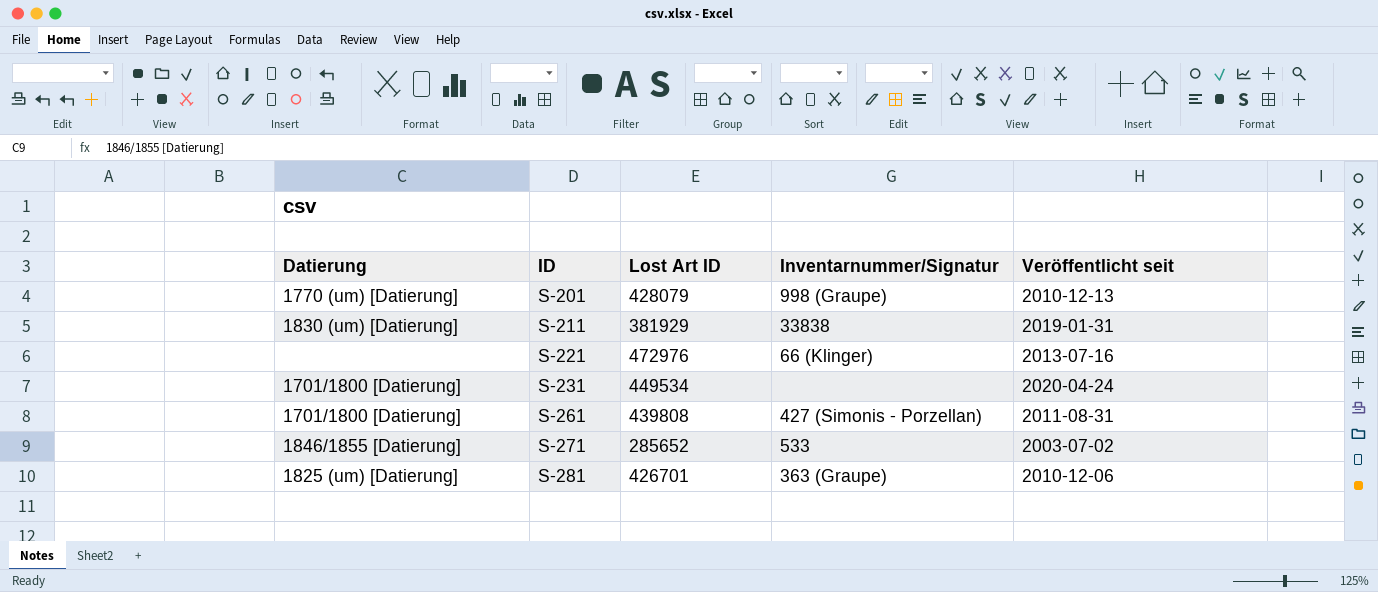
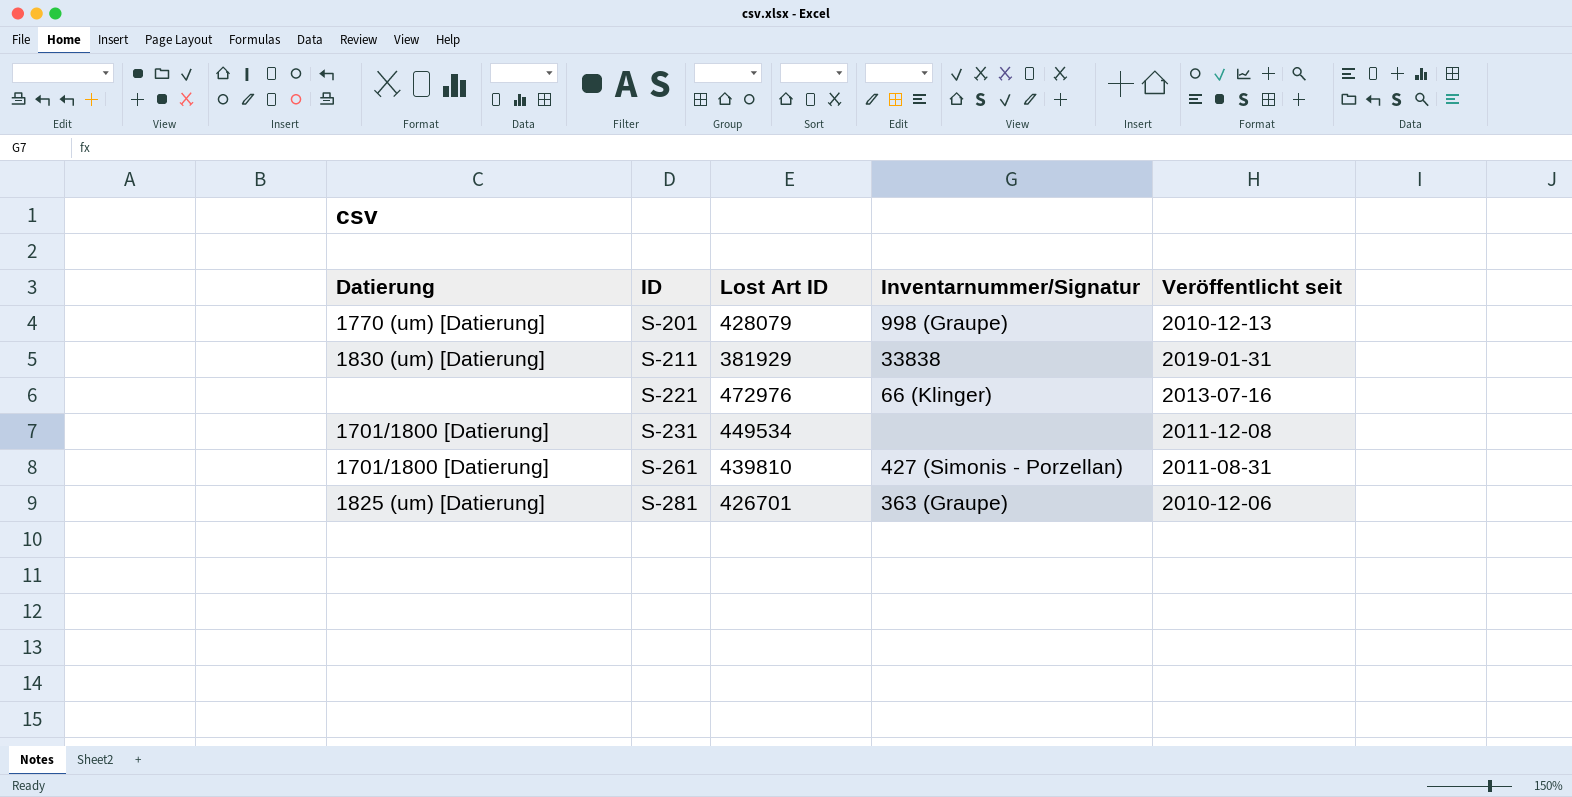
row S-271: 1846/1855 [Datierung] | 285652 | 533 | 2003-07-02 -> none
S-231 | Veröffentlicht seit: 2020-04-24 -> 2011-12-08
S-261 | Lost Art ID: 439808 -> 439810

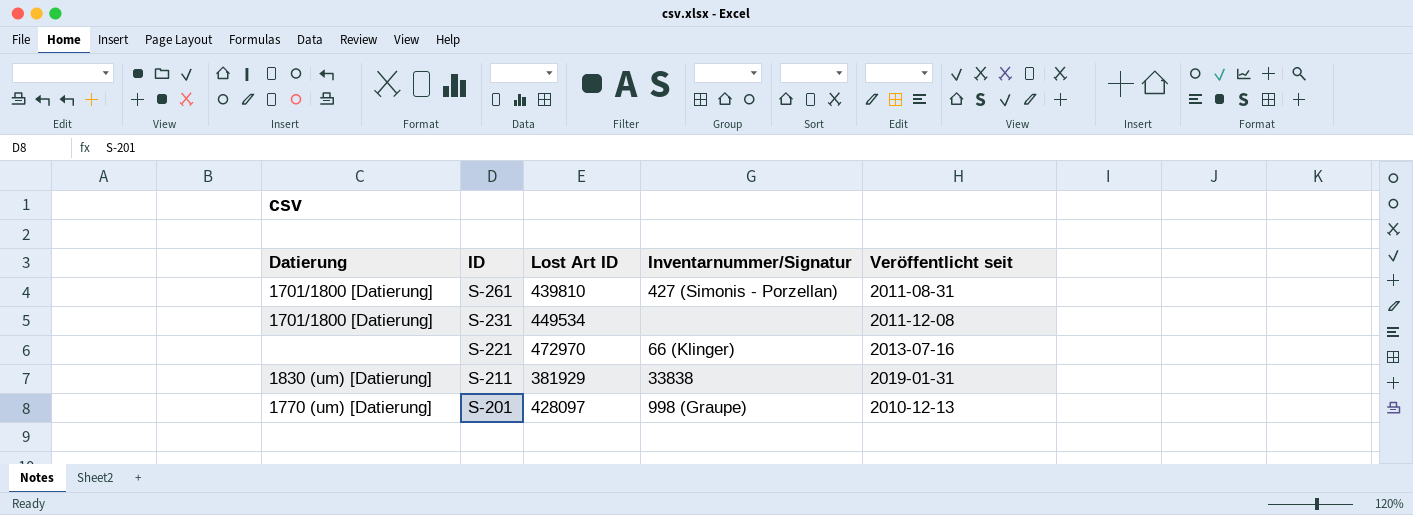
row order: ID ascending -> ID descending
row S-281: 1825 (um) [Datierung] | 426701 | 363 (Graupe) | 2010-12-06 -> none
S-221 | Lost Art ID: 472976 -> 472970
S-201 | Lost Art ID: 428079 -> 428097

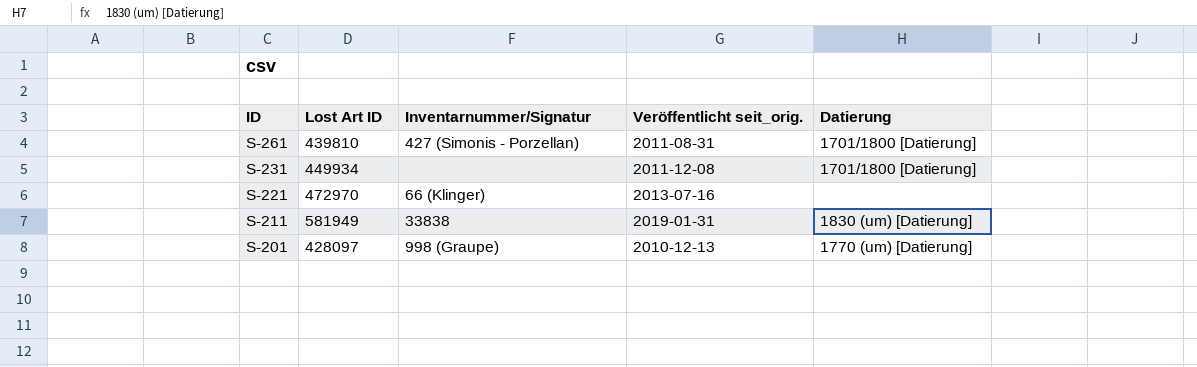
column name: Veröffentlicht seit -> Veröffentlicht seit_orig.
column Datierung | position: 1 -> 5
S-231 | Lost Art ID: 449534 -> 449934
S-211 | Lost Art ID: 381929 -> 581949

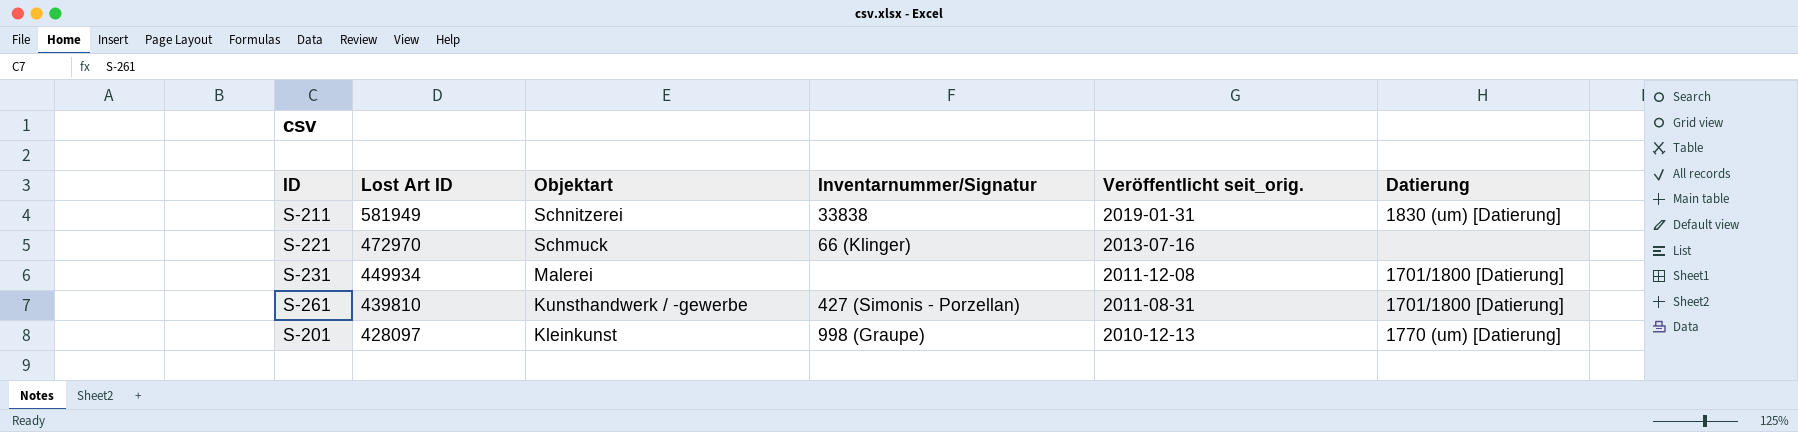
row order: ID descending -> Lost Art ID descending
column Objektart | position: none -> 3

